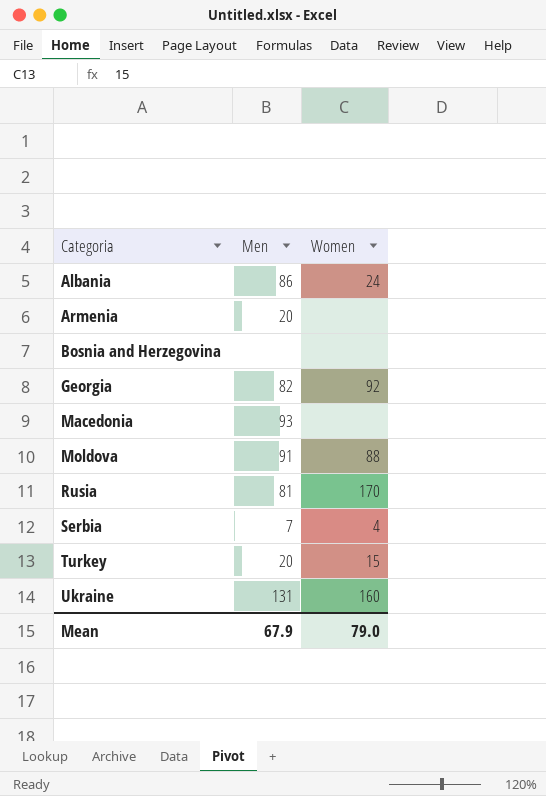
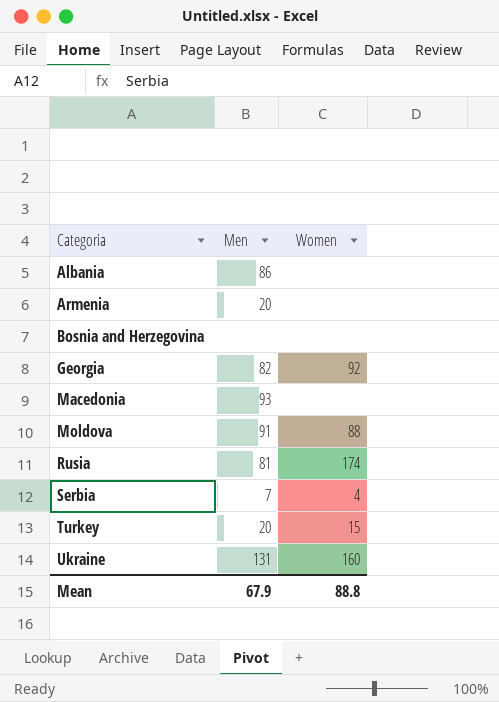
Albania | Women: 24 -> none
Rusia | Women: 170 -> 174
Mean | Women: 79.0 -> 88.8

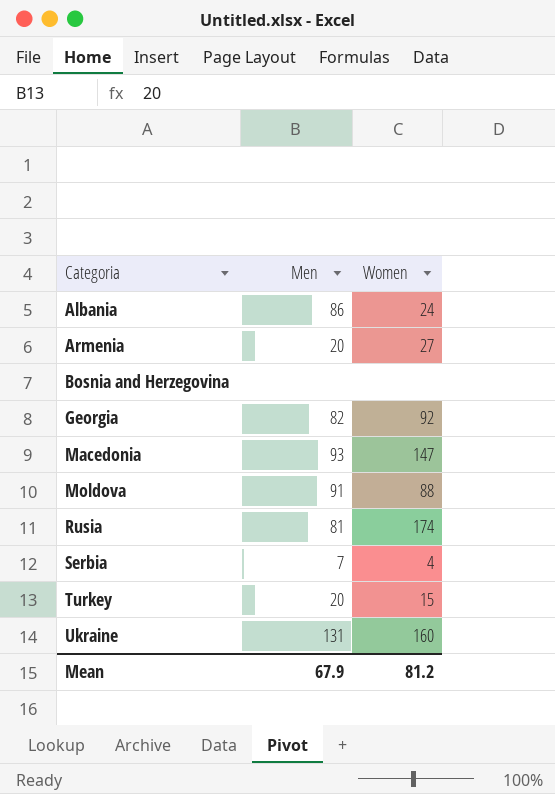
Albania | Women: none -> 24
Armenia | Women: none -> 27
Macedonia | Women: none -> 147
Mean | Women: 88.8 -> 81.2

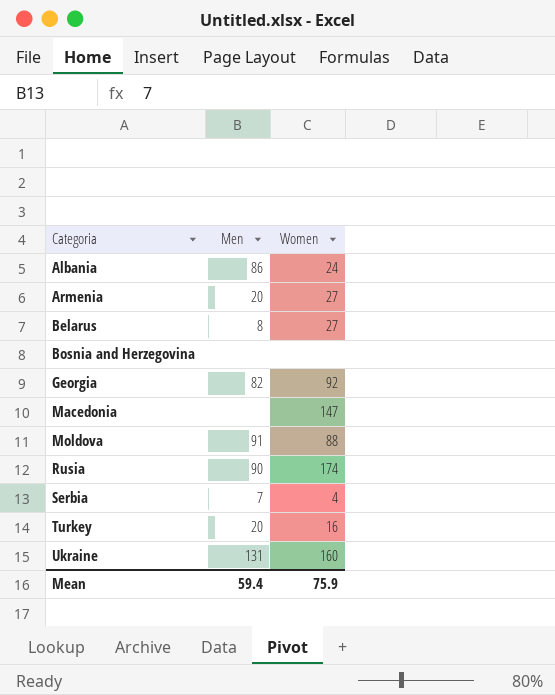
row Belarus: none -> 8 | 27
Macedonia | Men: 93 -> none
Rusia | Men: 81 -> 90
Turkey | Women: 15 -> 16
Mean | Men: 67.9 -> 59.4
Mean | Women: 81.2 -> 75.9

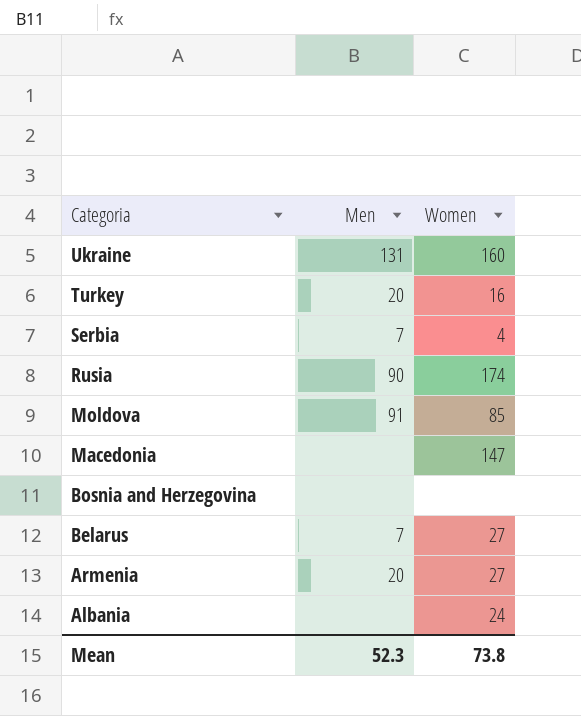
row order: Categoria ascending -> Categoria descending
row Georgia: 82 | 92 -> none
Moldova | Women: 88 -> 85
Belarus | Men: 8 -> 7
Albania | Men: 86 -> none
Mean | Men: 59.4 -> 52.3
Mean | Women: 75.9 -> 73.8

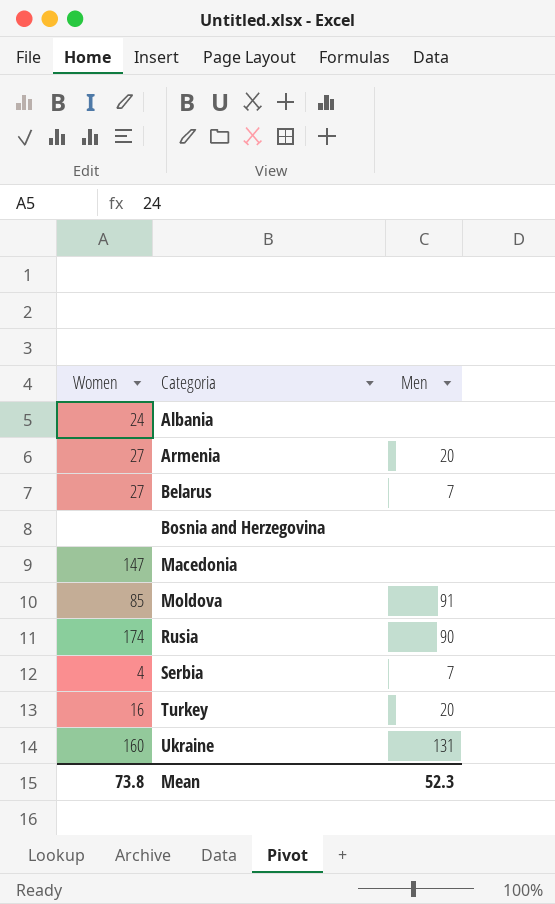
row order: Categoria descending -> Categoria ascending
column Women | position: 3 -> 1

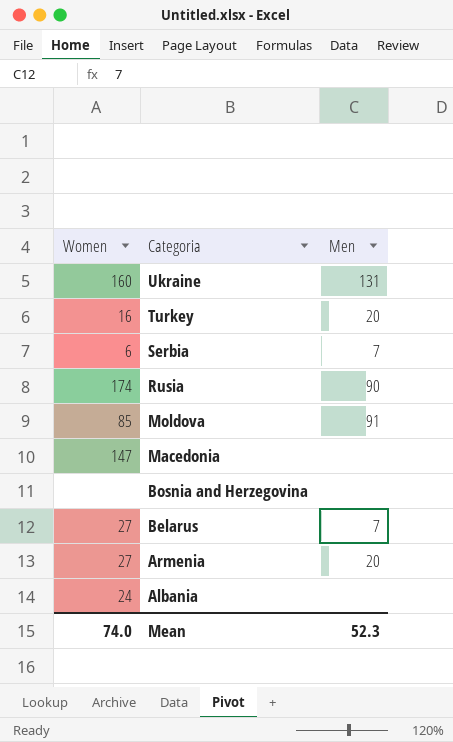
row order: Categoria ascending -> Categoria descending
Serbia | Women: 4 -> 6
Mean | Women: 73.8 -> 74.0

